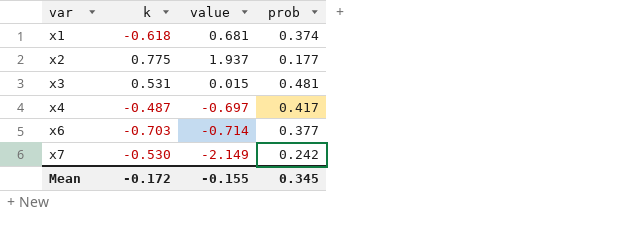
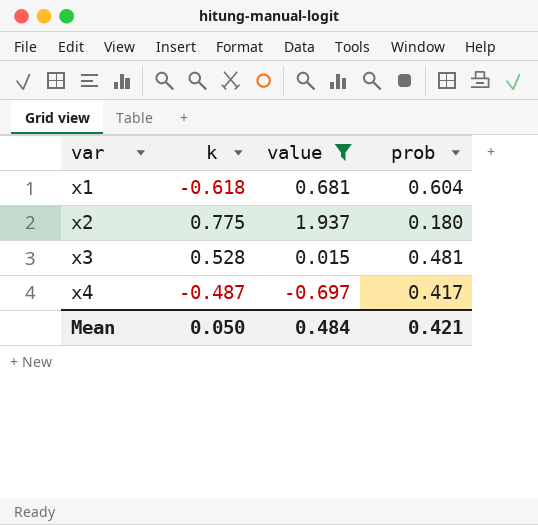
filter: none -> value >= -0.697
x1 | prob: 0.374 -> 0.604
x2 | prob: 0.177 -> 0.180
x3 | k: 0.531 -> 0.528
Mean | k: -0.172 -> 0.050
Mean | value: -0.155 -> 0.484
Mean | prob: 0.345 -> 0.421

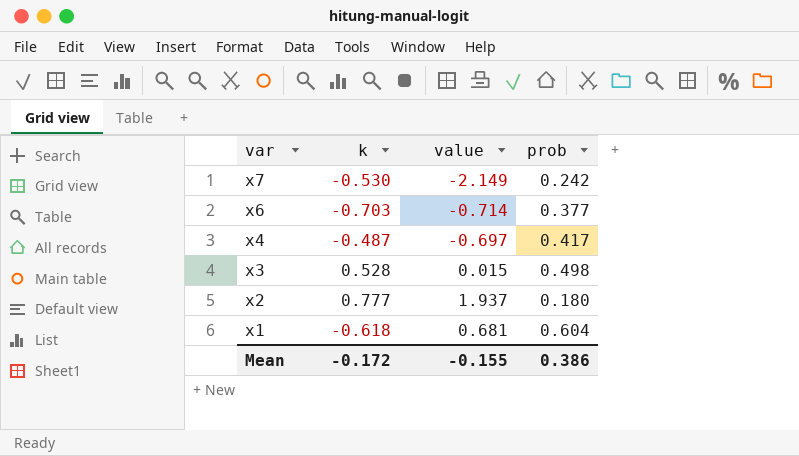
filter: value >= -0.697 -> none
row order: var ascending -> var descending
x3 | prob: 0.481 -> 0.498
x2 | k: 0.775 -> 0.777
Mean | k: 0.050 -> -0.172
Mean | value: 0.484 -> -0.155
Mean | prob: 0.421 -> 0.386

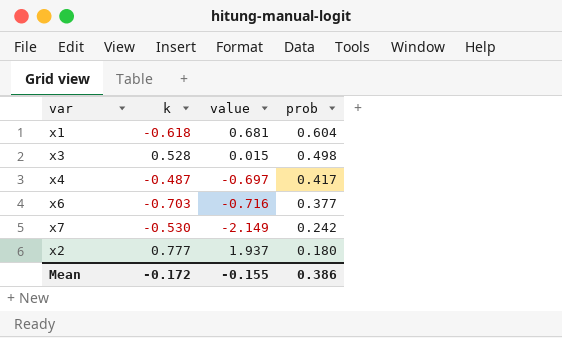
row order: var descending -> prob descending
x6 | value: -0.714 -> -0.716

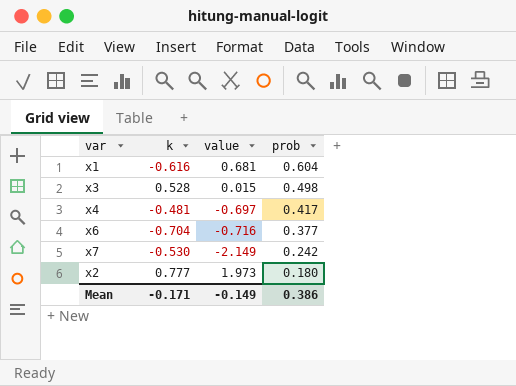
x1 | k: -0.618 -> -0.616
x4 | k: -0.487 -> -0.481
x6 | k: -0.703 -> -0.704
x2 | value: 1.937 -> 1.973
Mean | k: -0.172 -> -0.171
Mean | value: -0.155 -> -0.149

